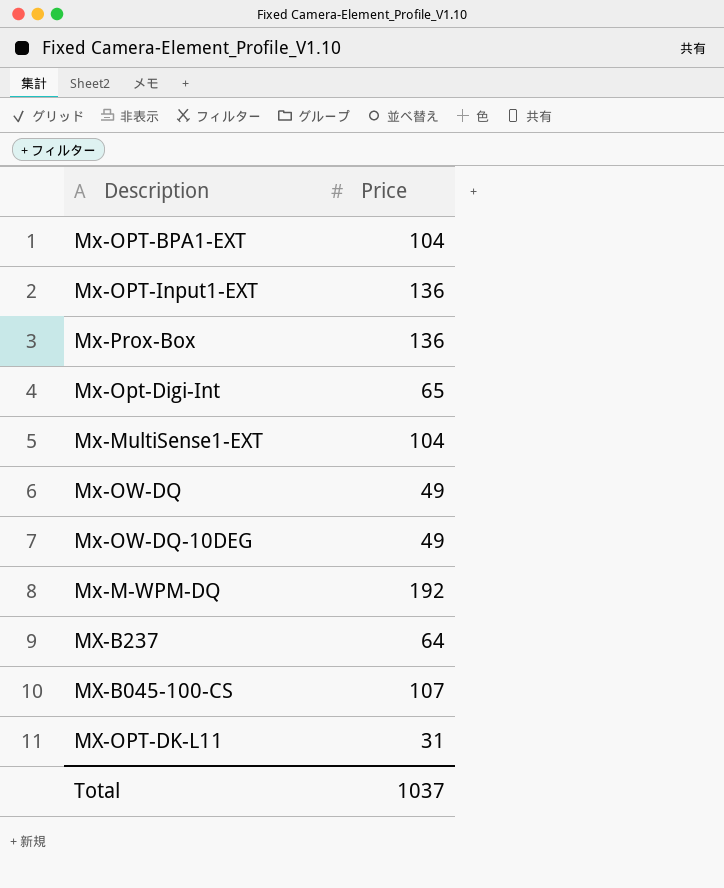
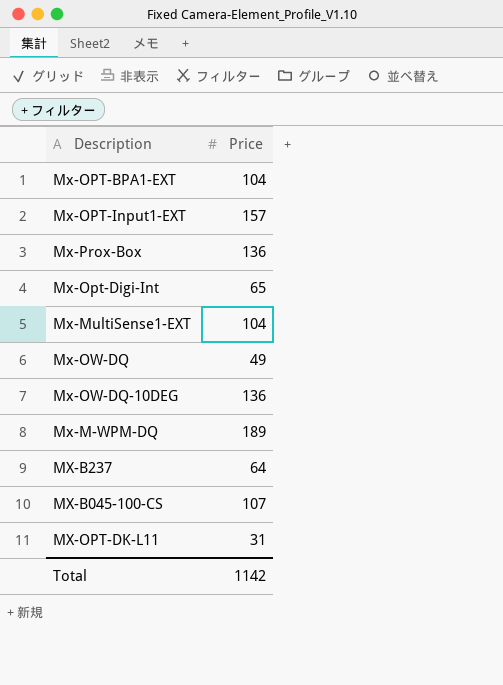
Mx-OPT-Input1-EXT | Price: 136 -> 157
Mx-OW-DQ-10DEG | Price: 49 -> 136
Mx-M-WPM-DQ | Price: 192 -> 189
Total | Price: 1037 -> 1142

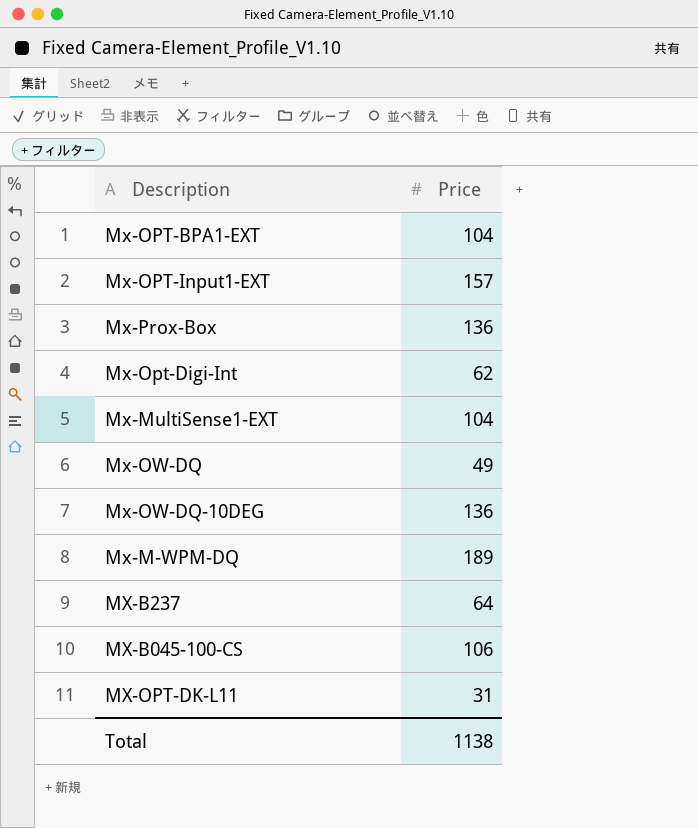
Mx-Opt-Digi-Int | Price: 65 -> 62
MX-B045-100-CS | Price: 107 -> 106
Total | Price: 1142 -> 1138

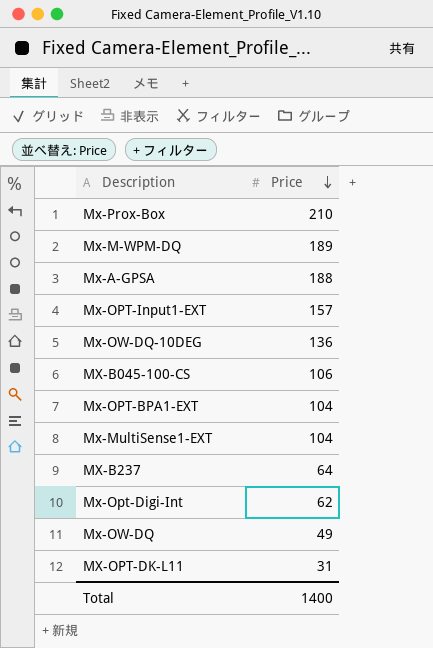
row order: none -> Price descending
Mx-Prox-Box | Price: 136 -> 210
row Mx-A-GPSA: none -> 188
Total | Price: 1138 -> 1400

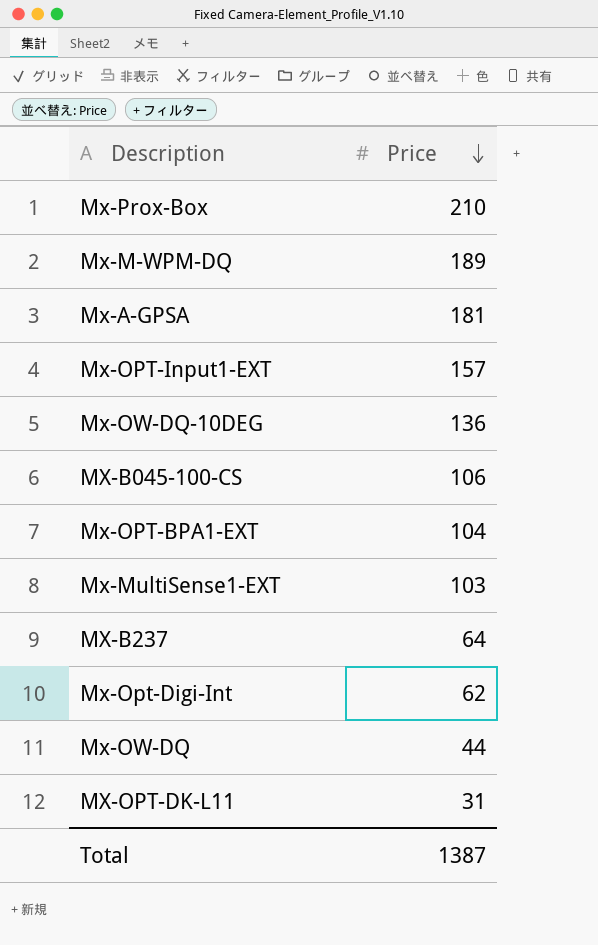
Mx-A-GPSA | Price: 188 -> 181
Mx-MultiSense1-EXT | Price: 104 -> 103
Mx-OW-DQ | Price: 49 -> 44
Total | Price: 1400 -> 1387

